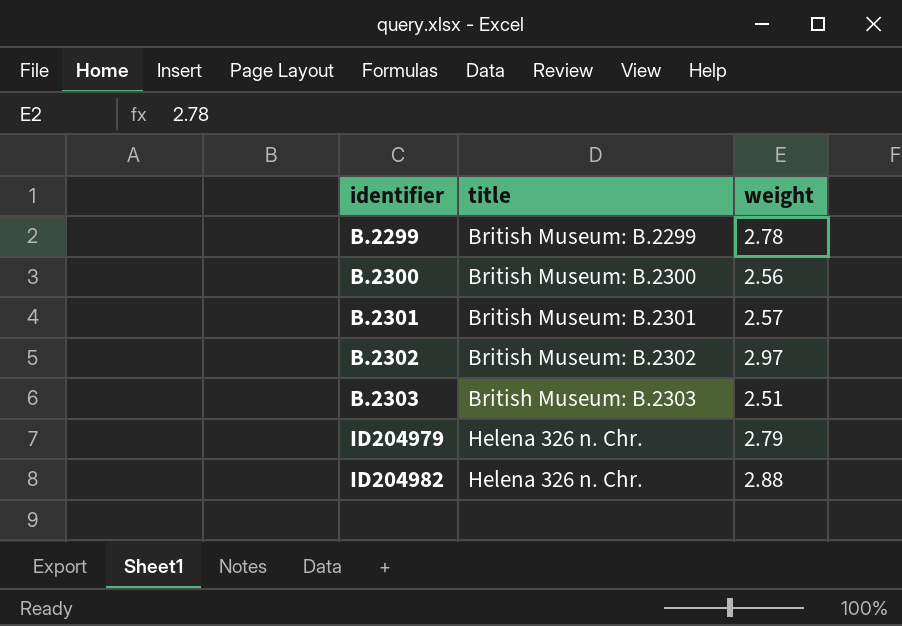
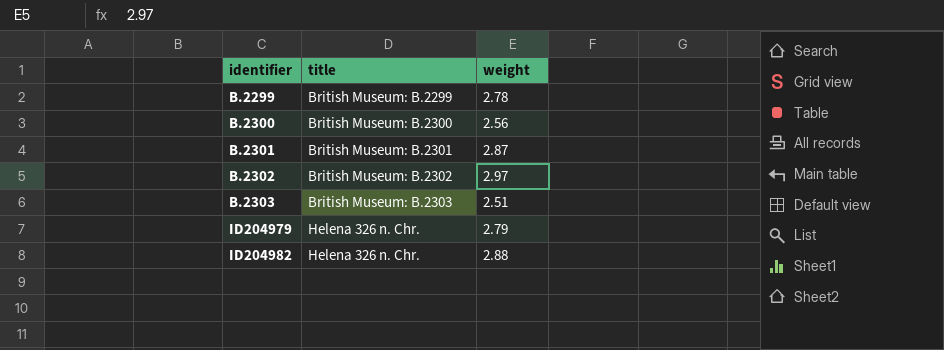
B.2301 | weight: 2.57 -> 2.87

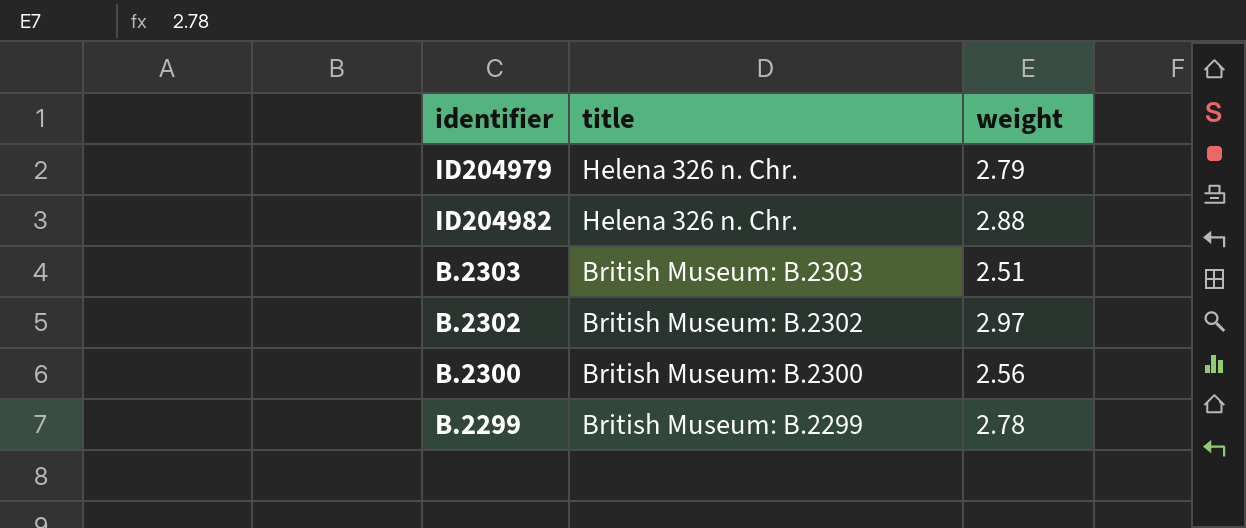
row order: identifier ascending -> title descending
row B.2301: British Museum: B.2301 | 2.87 -> none

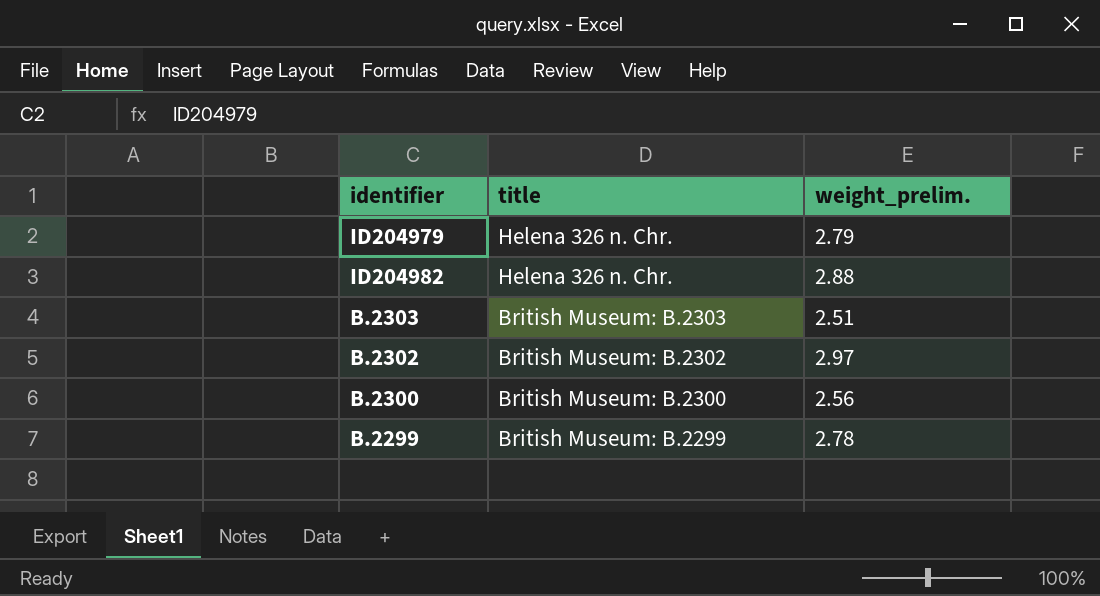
column name: weight -> weight_prelim.

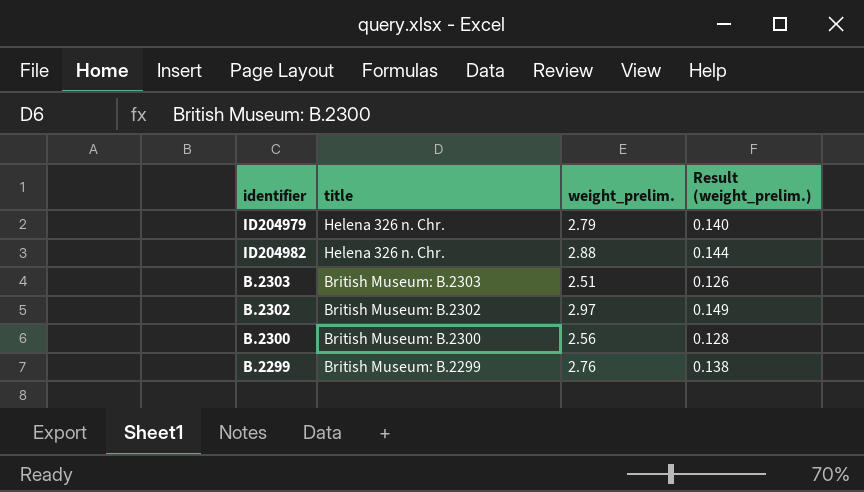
column Result (weight_prelim.) | formula: none -> [weight_prelim.] * 0.05
B.2299 | weight_prelim.: 2.78 -> 2.76

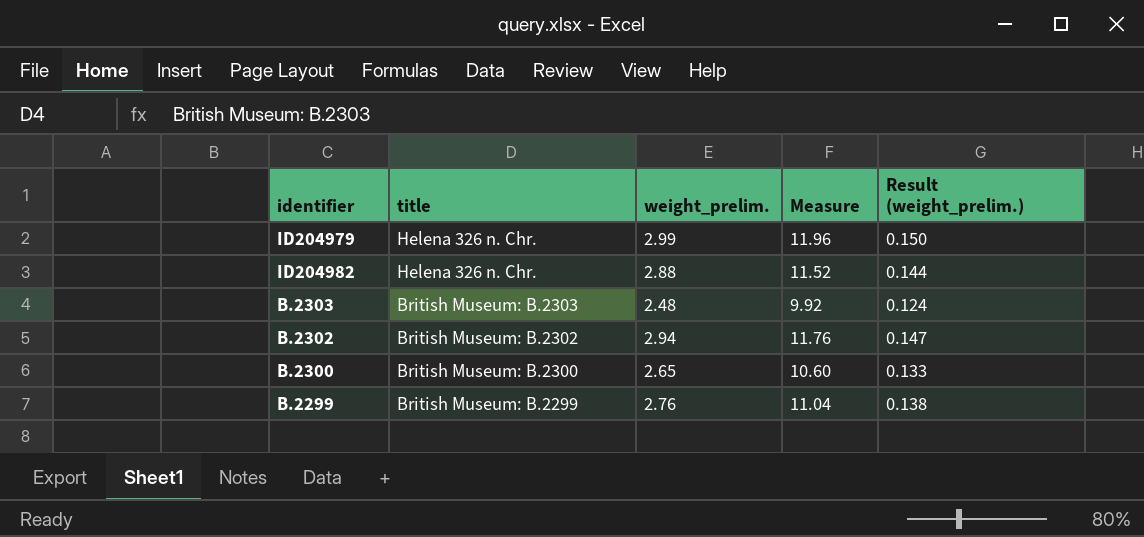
column Measure | formula: none -> [weight_prelim.] * 4
ID204979 | weight_prelim.: 2.79 -> 2.99
ID204979 | Result (weight_prelim.): 0.140 -> 0.150
B.2303 | weight_prelim.: 2.51 -> 2.48
B.2303 | Result (weight_prelim.): 0.126 -> 0.124
B.2302 | weight_prelim.: 2.97 -> 2.94
B.2302 | Result (weight_prelim.): 0.149 -> 0.147
B.2300 | weight_prelim.: 2.56 -> 2.65
B.2300 | Result (weight_prelim.): 0.128 -> 0.133

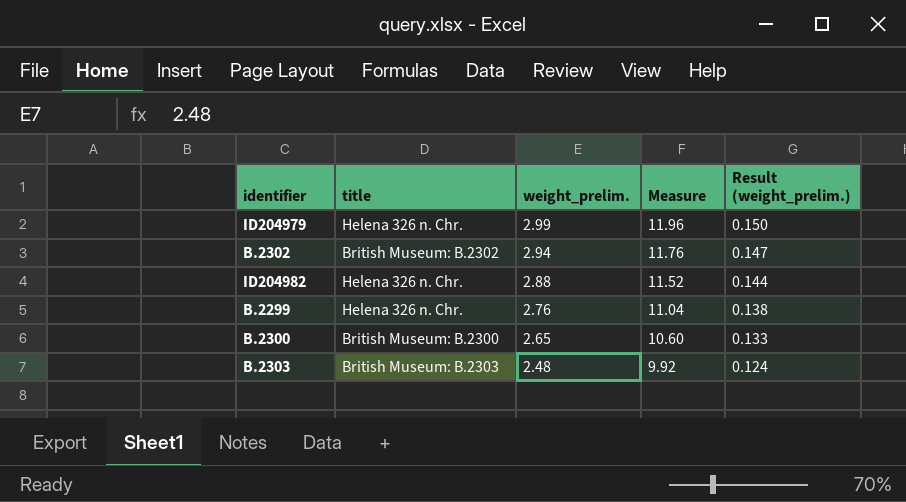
row order: title descending -> weight_prelim. descending
B.2299 | title: British Museum: B.2299 -> Helena 326 n. Chr.

